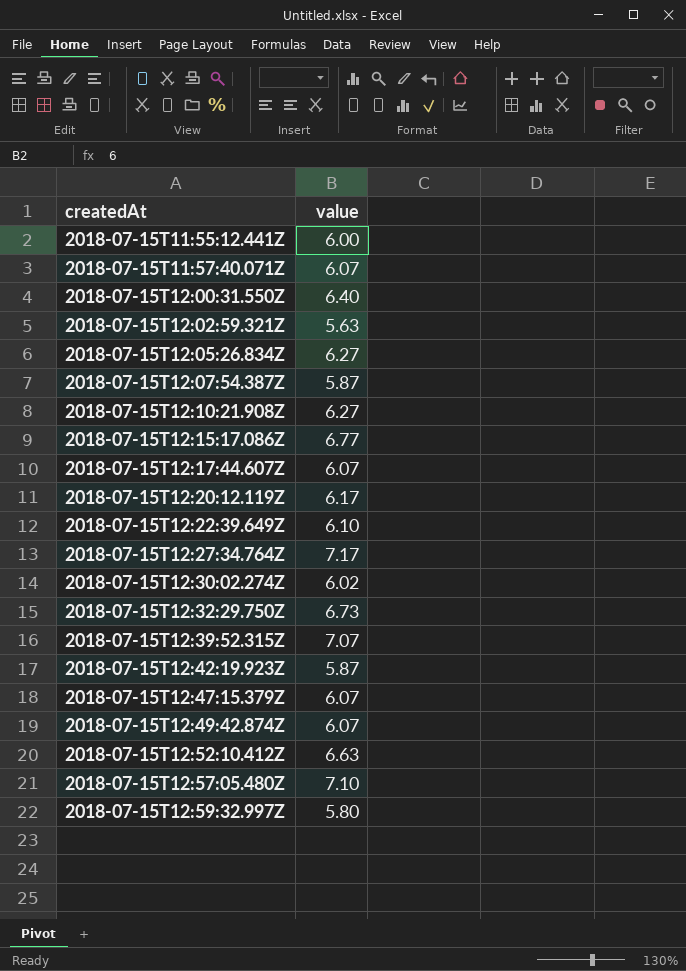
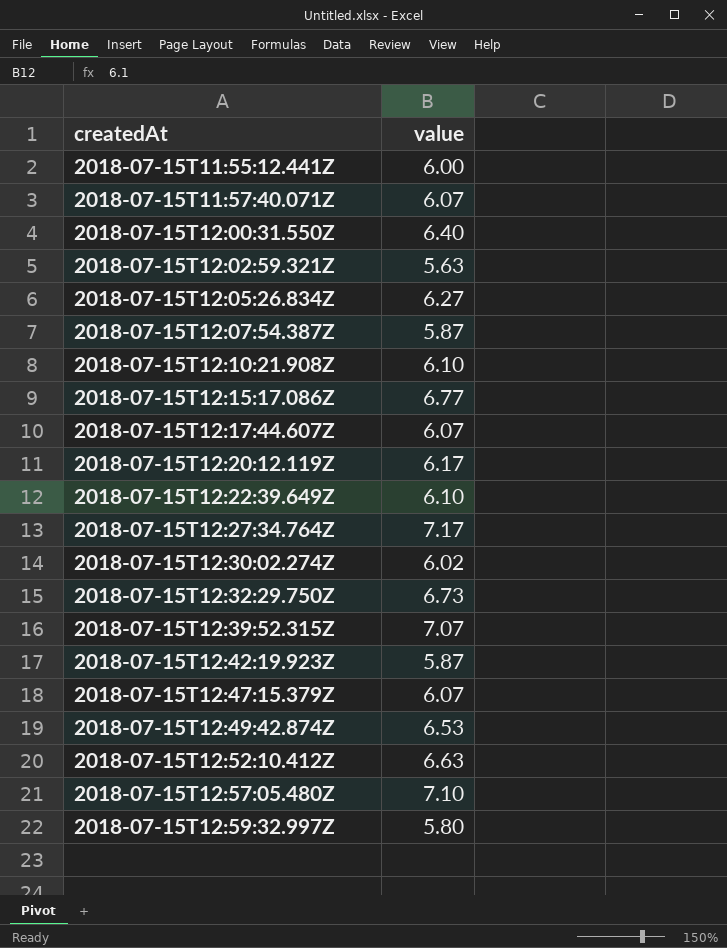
2018-07-15T12:10:21.908Z | value: 6.27 -> 6.10
2018-07-15T12:49:42.874Z | value: 6.07 -> 6.53

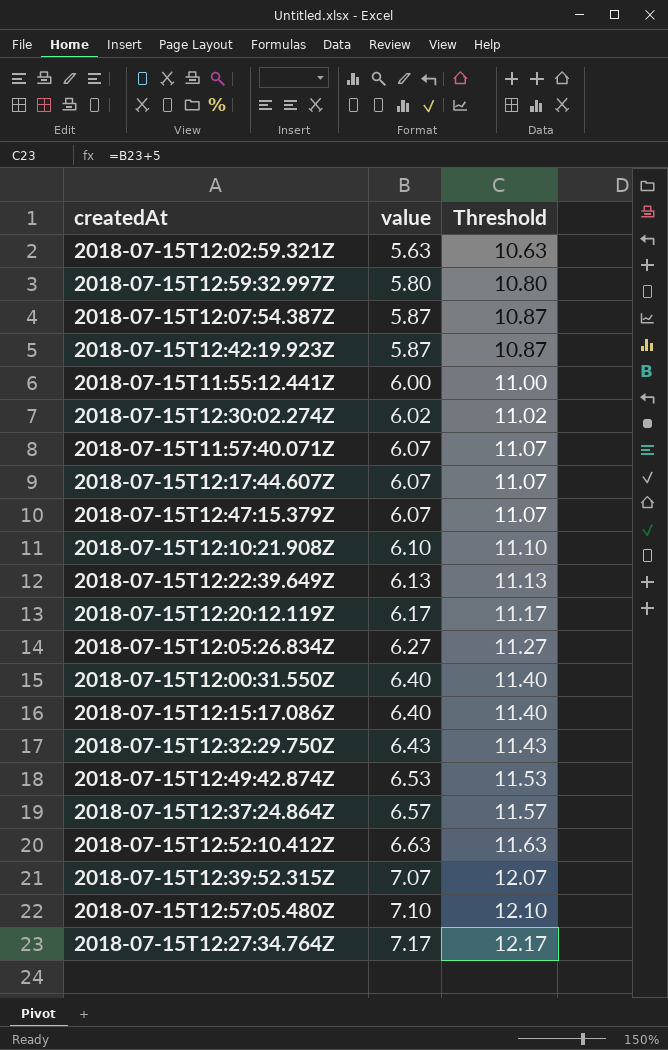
row order: createdAt ascending -> value ascending
column Threshold | formula: none -> [value] + 5
2018-07-15T12:22:39.649Z | value: 6.10 -> 6.13
2018-07-15T12:15:17.086Z | value: 6.77 -> 6.40
2018-07-15T12:32:29.750Z | value: 6.73 -> 6.43
row 2018-07-15T12:37:24.864Z: none -> 6.57 | 11.57

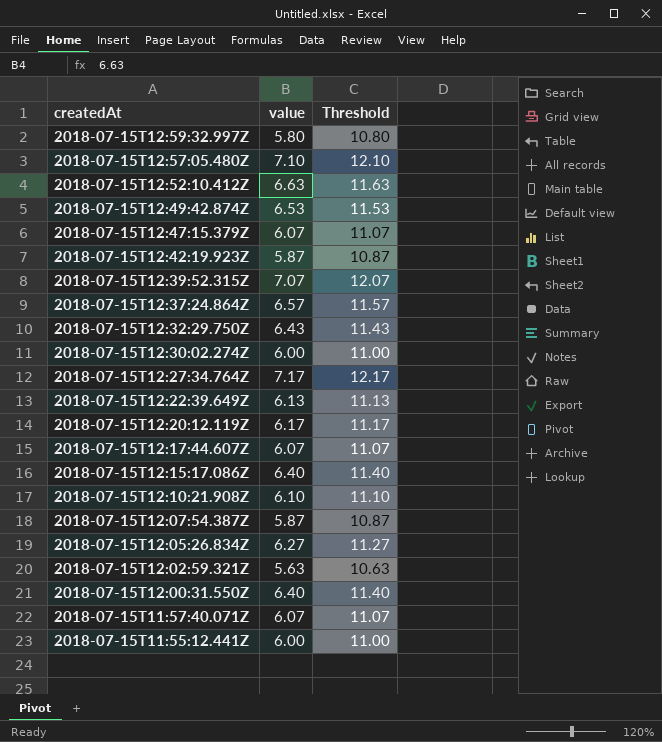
row order: value ascending -> createdAt descending
2018-07-15T12:30:02.274Z | value: 6.02 -> 6.00
2018-07-15T12:30:02.274Z | Threshold: 11.02 -> 11.00

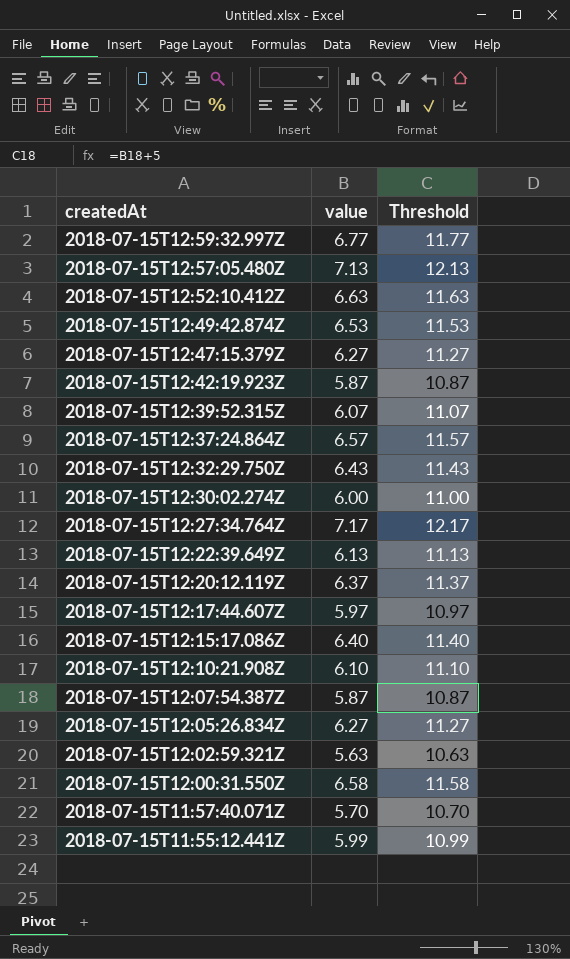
2018-07-15T12:59:32.997Z | value: 5.80 -> 6.77
2018-07-15T12:59:32.997Z | Threshold: 10.80 -> 11.77
2018-07-15T12:57:05.480Z | value: 7.10 -> 7.13
2018-07-15T12:57:05.480Z | Threshold: 12.10 -> 12.13
2018-07-15T12:47:15.379Z | value: 6.07 -> 6.27
2018-07-15T12:47:15.379Z | Threshold: 11.07 -> 11.27
2018-07-15T12:39:52.315Z | value: 7.07 -> 6.07
2018-07-15T12:39:52.315Z | Threshold: 12.07 -> 11.07
2018-07-15T12:20:12.119Z | value: 6.17 -> 6.37
2018-07-15T12:20:12.119Z | Threshold: 11.17 -> 11.37
2018-07-15T12:17:44.607Z | value: 6.07 -> 5.97
2018-07-15T12:17:44.607Z | Threshold: 11.07 -> 10.97
2018-07-15T12:00:31.550Z | value: 6.40 -> 6.58
2018-07-15T12:00:31.550Z | Threshold: 11.40 -> 11.58
2018-07-15T11:57:40.071Z | value: 6.07 -> 5.70
2018-07-15T11:57:40.071Z | Threshold: 11.07 -> 10.70
2018-07-15T11:55:12.441Z | value: 6.00 -> 5.99
2018-07-15T11:55:12.441Z | Threshold: 11.00 -> 10.99

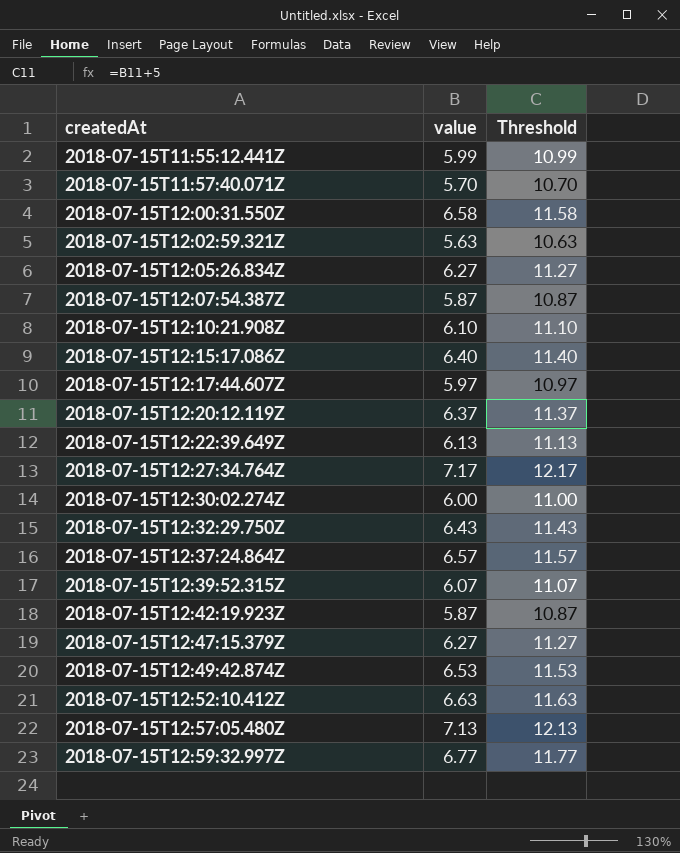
row order: createdAt descending -> createdAt ascending

